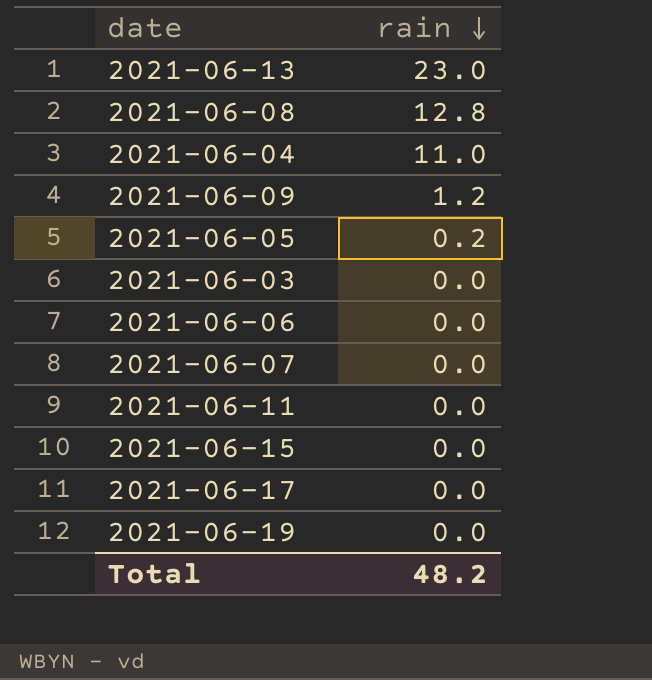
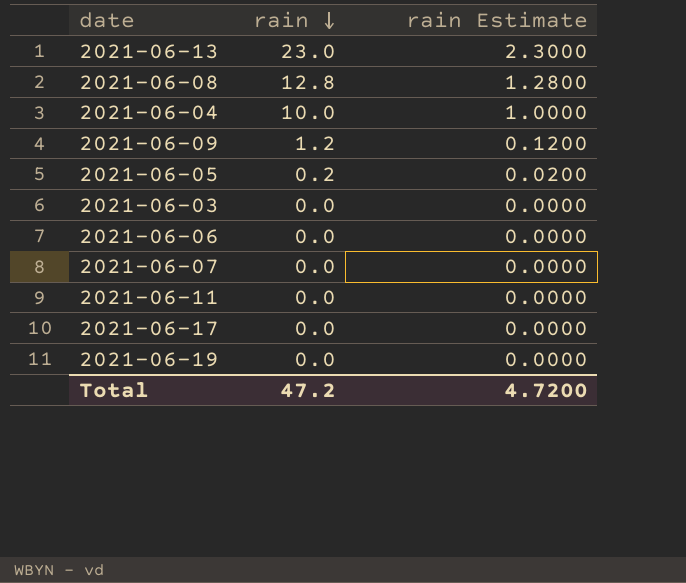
column rain Estimate | formula: none -> [rain] * 0.1
row 2021-06-15: 0.0 -> none
2021-06-04 | rain: 11.0 -> 10.0
Total | rain: 48.2 -> 47.2

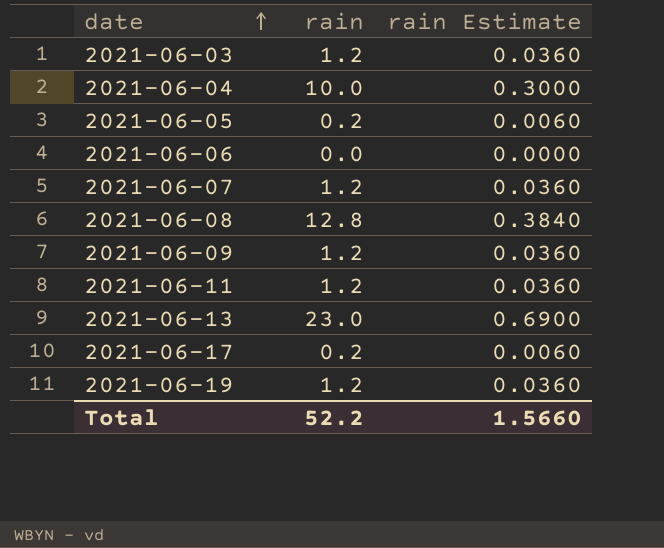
row order: rain descending -> date ascending
column rain Estimate | formula: [rain] * 0.1 -> [rain] * 0.03
2021-06-03 | rain: 0.0 -> 1.2
2021-06-07 | rain: 0.0 -> 1.2
2021-06-11 | rain: 0.0 -> 1.2
2021-06-17 | rain: 0.0 -> 0.2
2021-06-19 | rain: 0.0 -> 1.2
Total | rain: 47.2 -> 52.2
Total | rain Estimate: 4.7200 -> 1.5660

